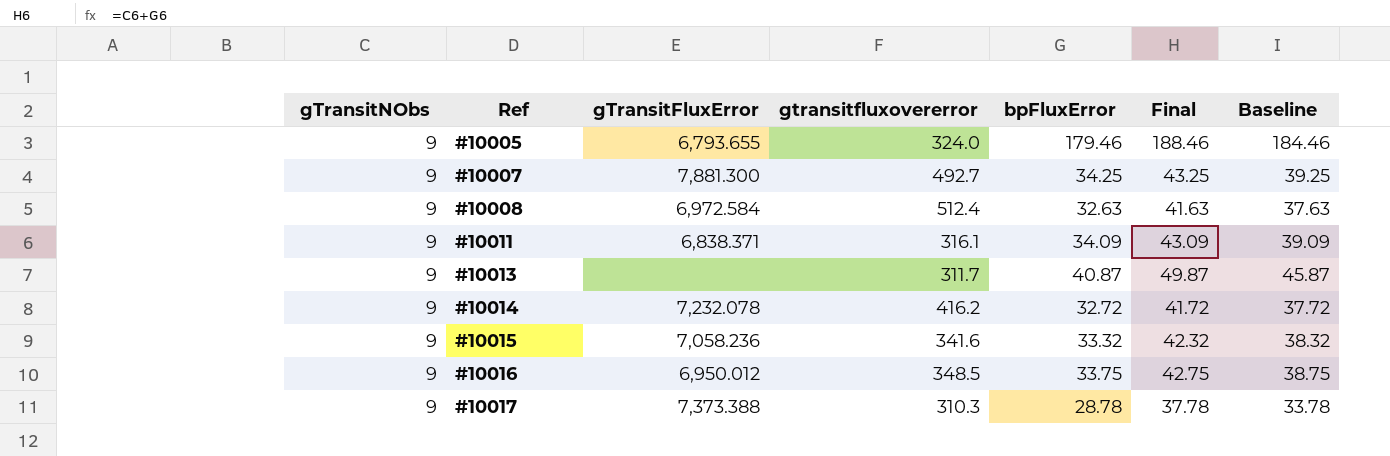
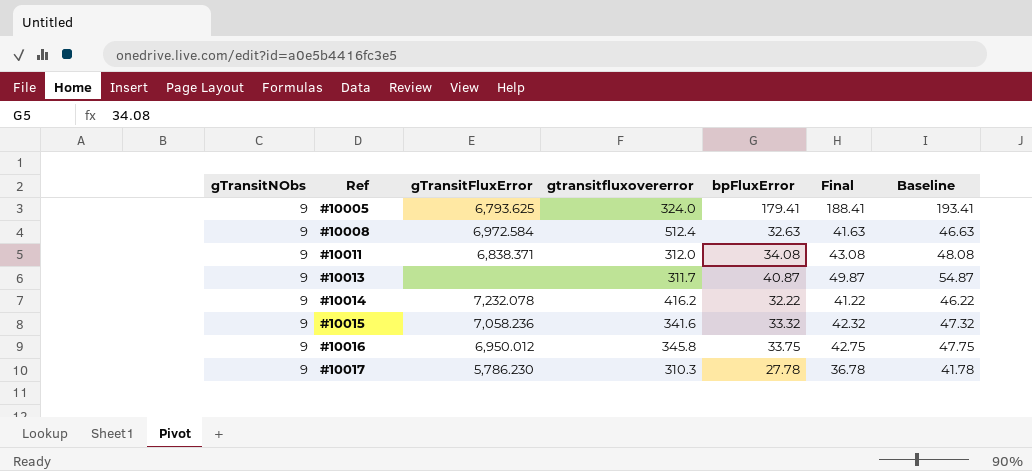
column Baseline | formula: [bpFluxError] + 5 -> [Final] + 5
row #10007: 9 | 7,881.300 | 492.7 | 34.25 | 43.25 | 39.25 -> none
#10005 | gTransitFluxError: 6,793.655 -> 6,793.625
#10005 | bpFluxError: 179.46 -> 179.41
#10005 | Final: 188.46 -> 188.41
#10011 | gtransitfluxovererror: 316.1 -> 312.0
#10011 | bpFluxError: 34.09 -> 34.08
#10011 | Final: 43.09 -> 43.08
#10014 | bpFluxError: 32.72 -> 32.22
#10014 | Final: 41.72 -> 41.22
#10016 | gtransitfluxovererror: 348.5 -> 345.8
#10017 | gTransitFluxError: 7,373.388 -> 5,786.230
#10017 | bpFluxError: 28.78 -> 27.78
#10017 | Final: 37.78 -> 36.78

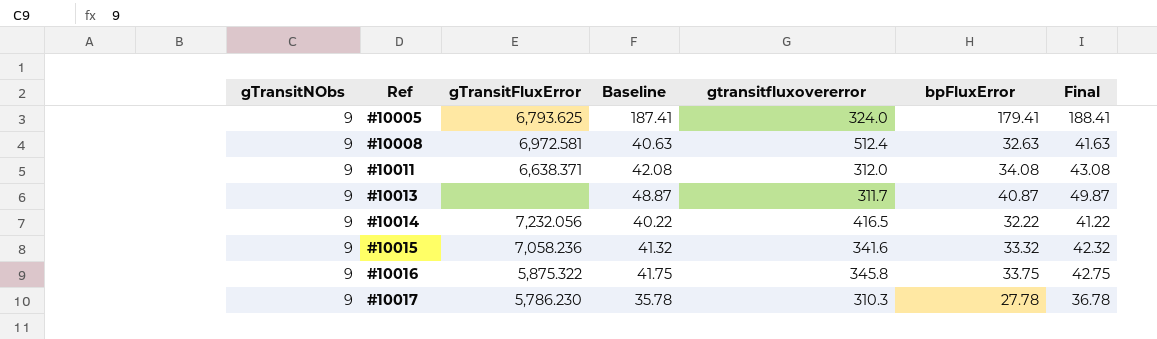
column Baseline | formula: [Final] + 5 -> [Final] - 1
column Baseline | position: 7 -> 4
#10008 | gTransitFluxError: 6,972.584 -> 6,972.581
#10011 | gTransitFluxError: 6,838.371 -> 6,638.371
#10014 | gTransitFluxError: 7,232.078 -> 7,232.056
#10014 | gtransitfluxovererror: 416.2 -> 416.5
#10016 | gTransitFluxError: 6,950.012 -> 5,875.322

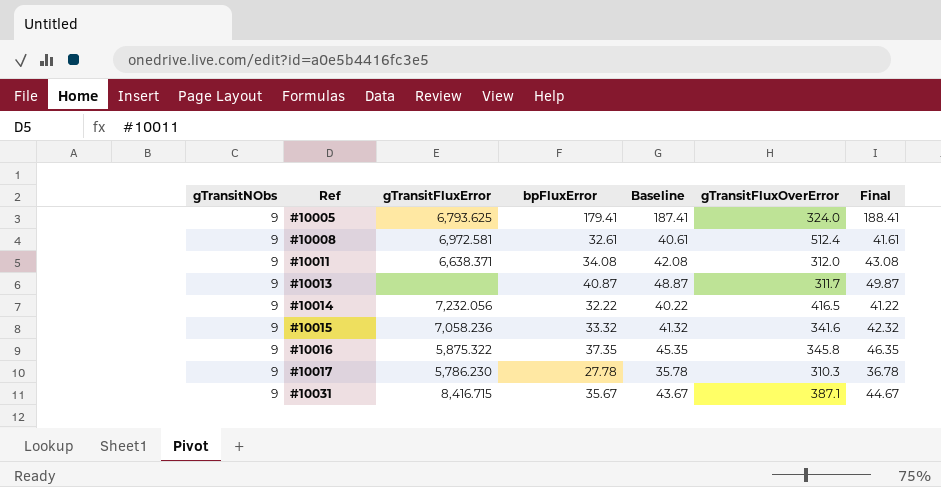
column bpFluxError | position: 6 -> 4
column name: gtransitfluxovererror -> gTransitFluxOverError
#10008 | bpFluxError: 32.63 -> 32.61
#10008 | Baseline: 40.63 -> 40.61
#10008 | Final: 41.63 -> 41.61
#10016 | bpFluxError: 33.75 -> 37.35
#10016 | Baseline: 41.75 -> 45.35
#10016 | Final: 42.75 -> 46.35
row #10031: none -> 9 | 8,416.715 | 35.67 | 43.67 | 387.1 | 44.67

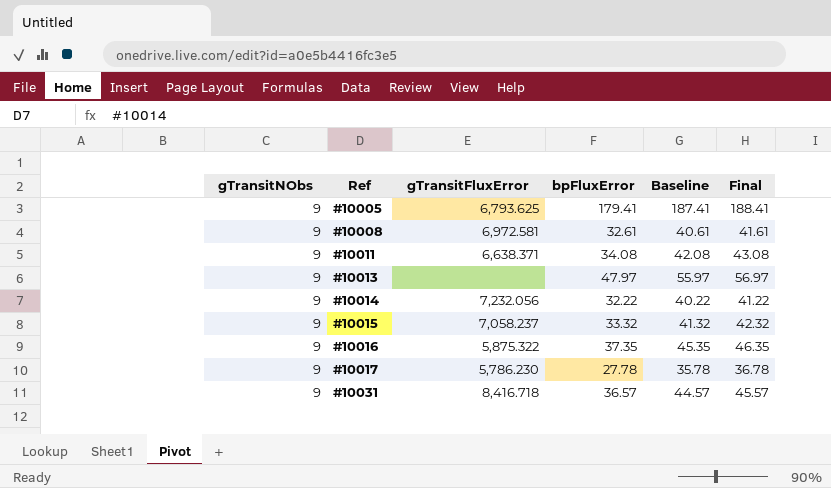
column gTransitFluxOverError | position: 6 -> none
#10013 | bpFluxError: 40.87 -> 47.97
#10013 | Baseline: 48.87 -> 55.97
#10013 | Final: 49.87 -> 56.97
#10015 | gTransitFluxError: 7,058.236 -> 7,058.237
#10031 | gTransitFluxError: 8,416.715 -> 8,416.718
#10031 | bpFluxError: 35.67 -> 36.57
#10031 | Baseline: 43.67 -> 44.57
#10031 | Final: 44.67 -> 45.57

